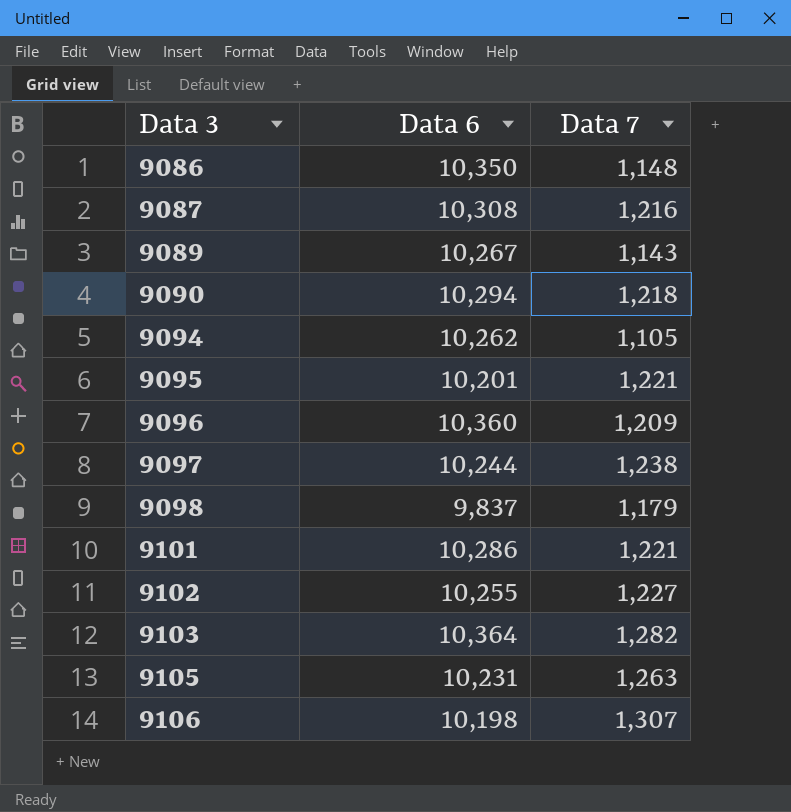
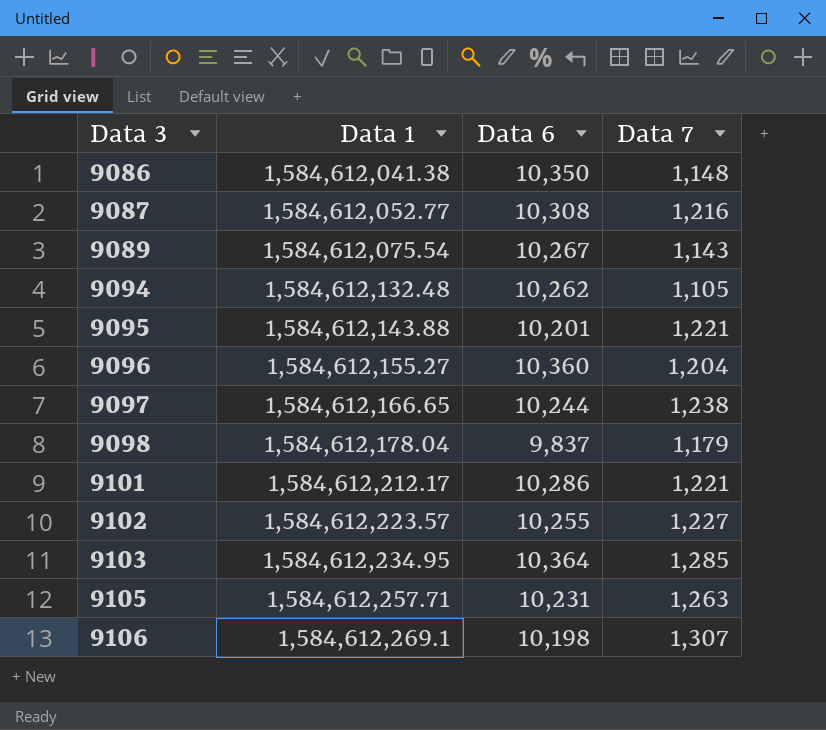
column Data 1 | position: none -> 2
row 9090: 10,294 | 1,218 -> none
9096 | Data 7: 1,209 -> 1,204
9103 | Data 7: 1,282 -> 1,285

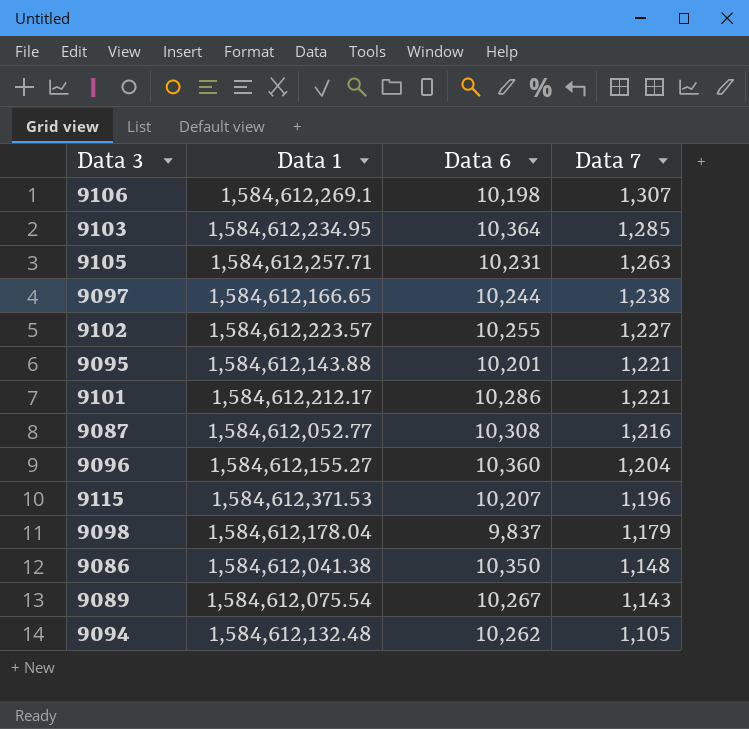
row order: Data 3 ascending -> Data 7 descending
row 9115: none -> 1,584,612,371.53 | 10,207 | 1,196

